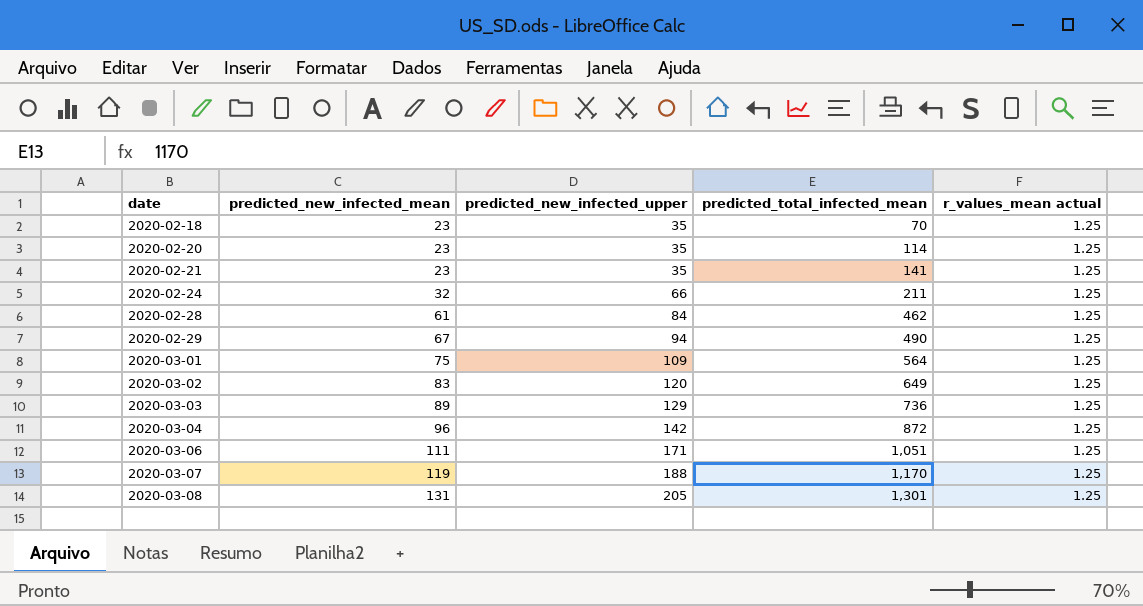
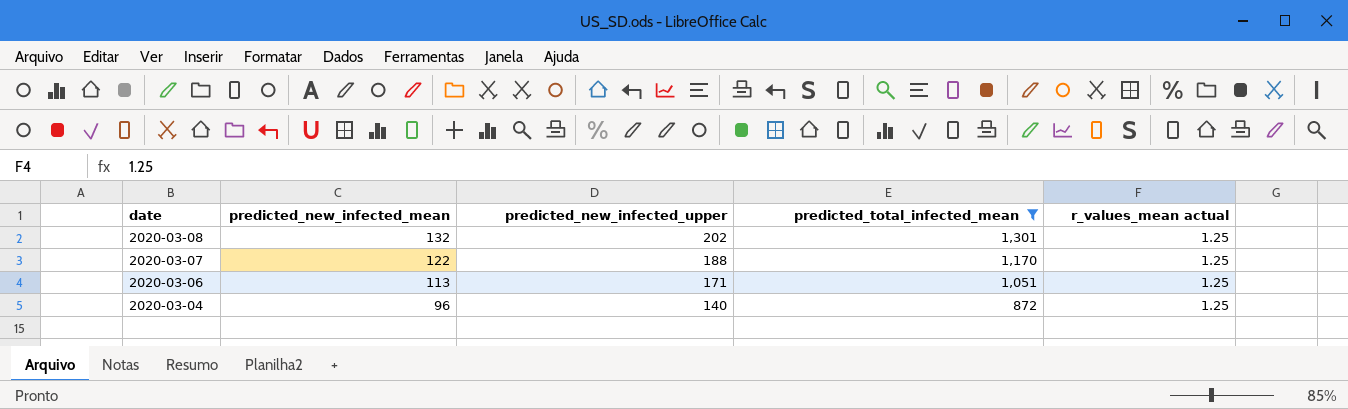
filter: none -> predicted_total_infected_mean >= 872
row order: date ascending -> date descending
2020-03-08 | predicted_new_infected_mean: 131 -> 132
2020-03-08 | predicted_new_infected_upper: 205 -> 202
2020-03-07 | predicted_new_infected_mean: 119 -> 122
2020-03-06 | predicted_new_infected_mean: 111 -> 113
2020-03-04 | predicted_new_infected_upper: 142 -> 140

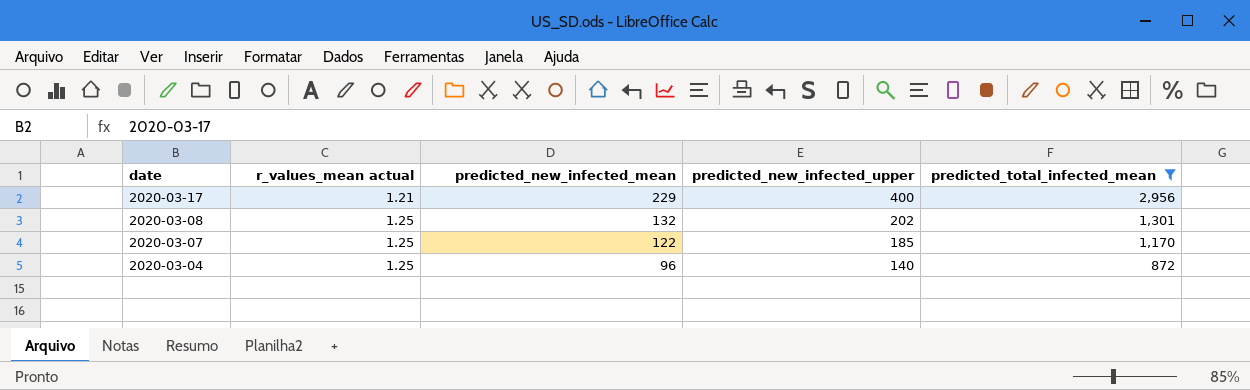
column r_values_mean actual | position: 5 -> 2
row 2020-03-06: 113 | 171 | 1,051 | 1.25 -> none
row 2020-03-17: none -> 1.21 | 229 | 400 | 2,956
2020-03-07 | predicted_new_infected_upper: 188 -> 185

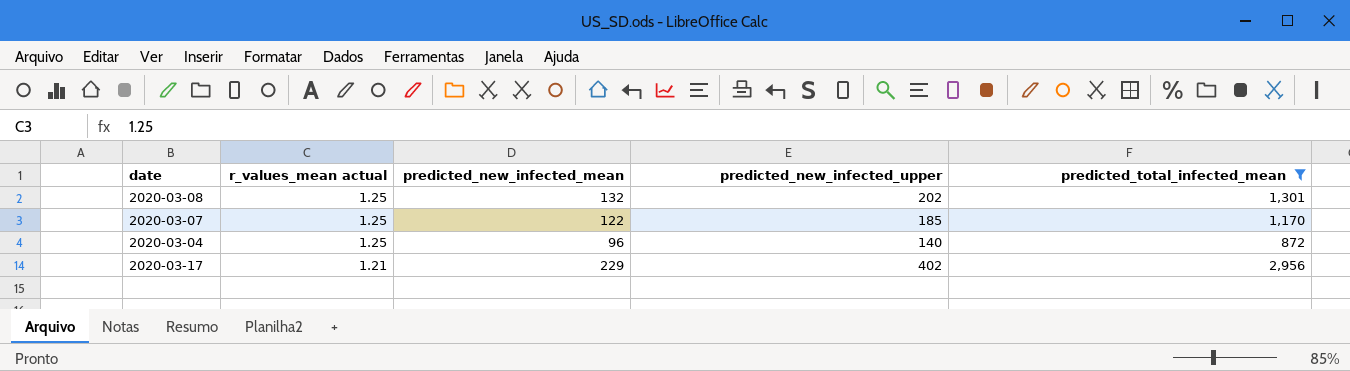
row order: date descending -> r_values_mean actual descending
2020-03-17 | predicted_new_infected_upper: 400 -> 402

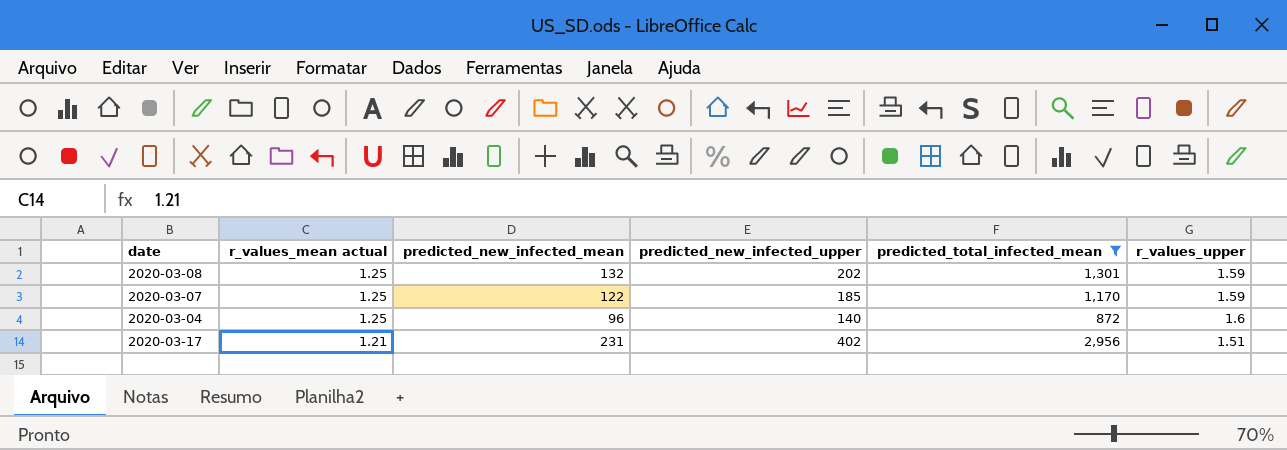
column r_values_upper | position: none -> 6
2020-03-17 | predicted_new_infected_mean: 229 -> 231

